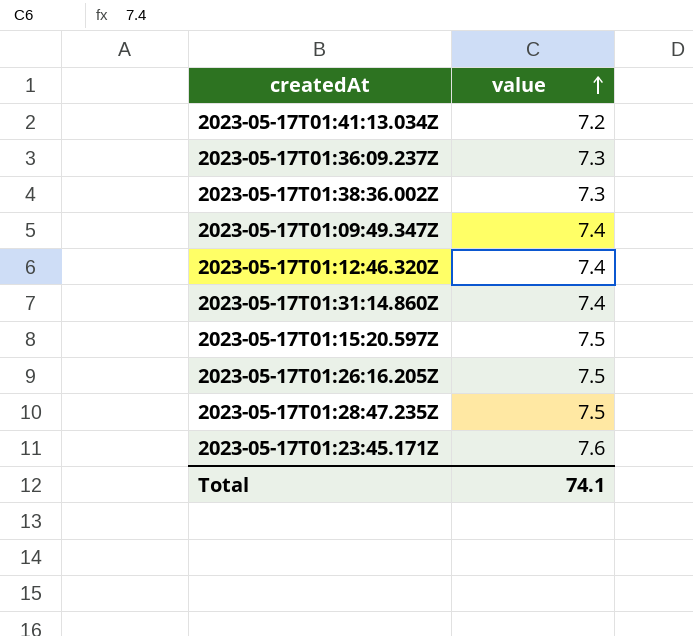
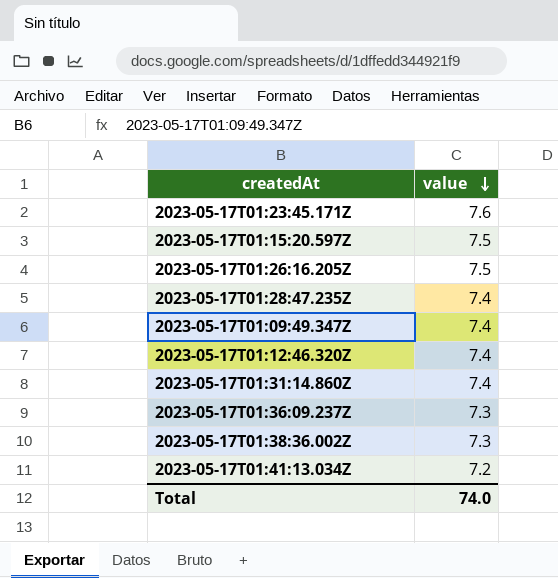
row order: value ascending -> value descending
2023-05-17T01:28:47.235Z | value: 7.5 -> 7.4
Total | value: 74.1 -> 74.0

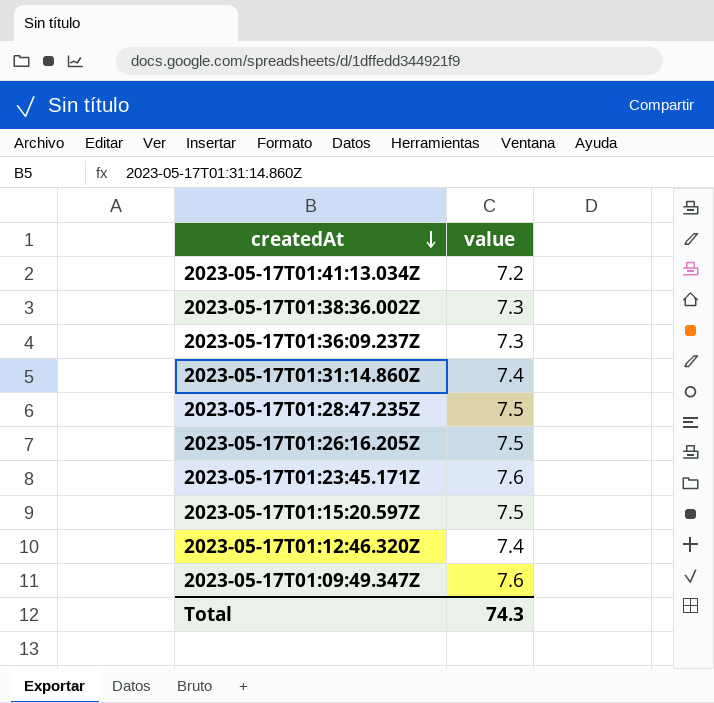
row order: value descending -> createdAt descending
2023-05-17T01:28:47.235Z | value: 7.4 -> 7.5
2023-05-17T01:09:49.347Z | value: 7.4 -> 7.6
Total | value: 74.0 -> 74.3

